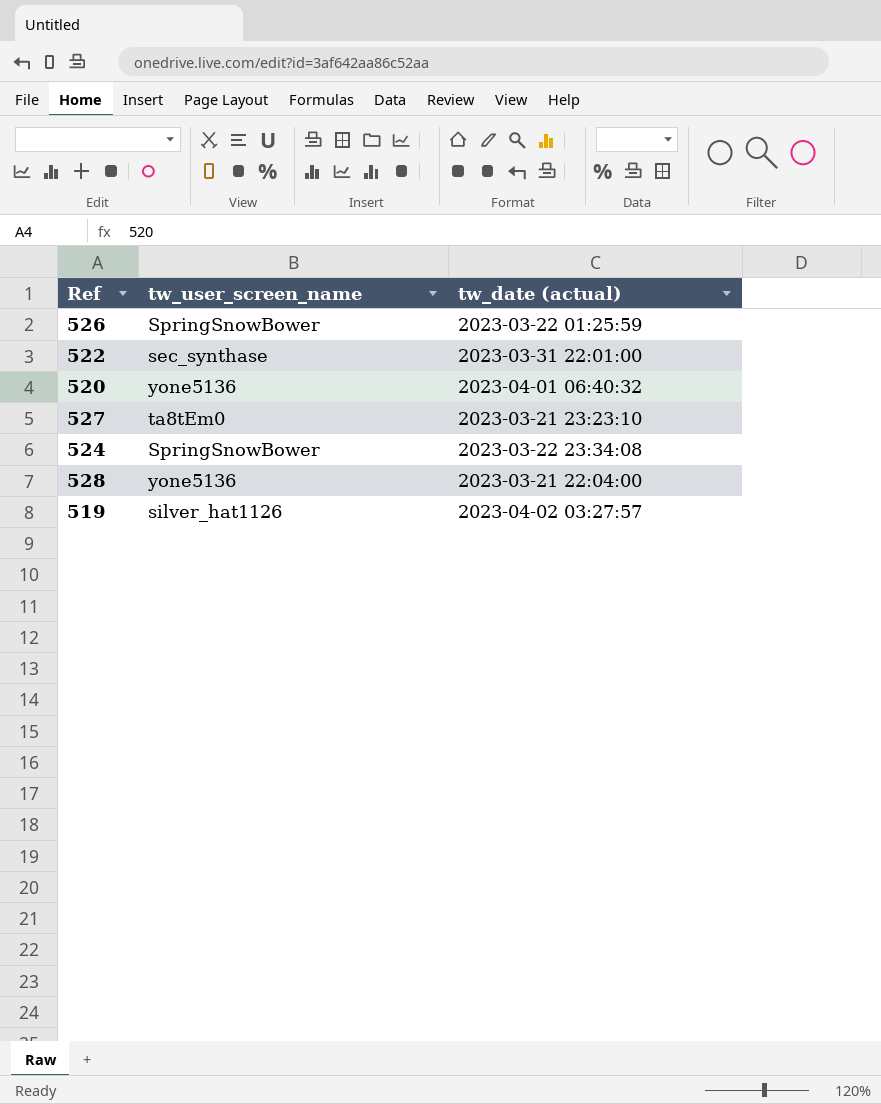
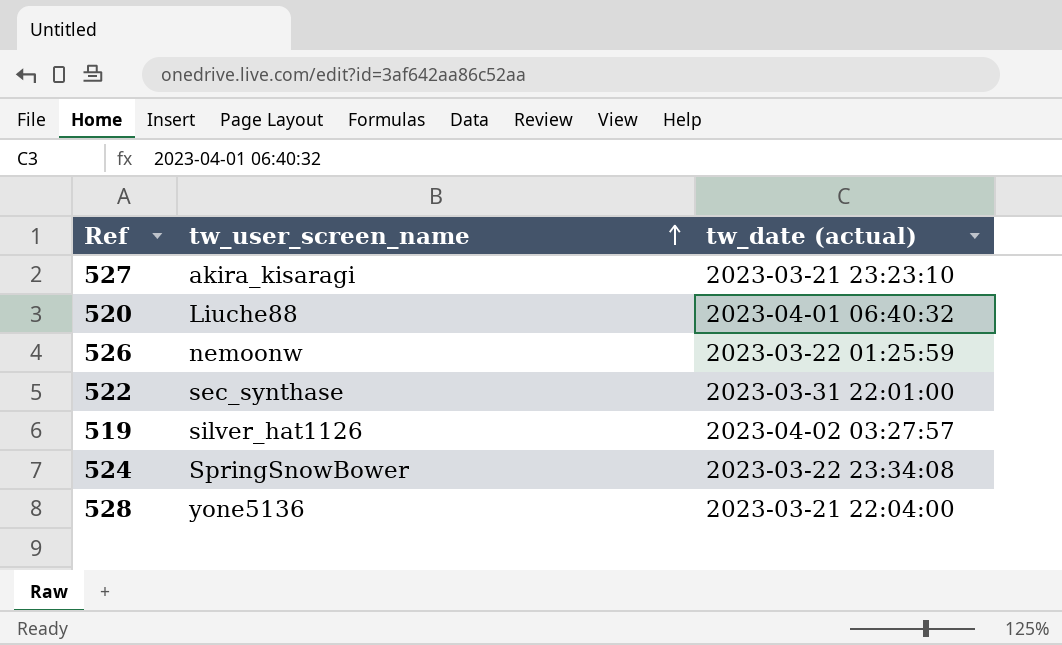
row order: none -> tw_user_screen_name ascending
527 | tw_user_screen_name: ta8tEm0 -> akira_kisaragi
520 | tw_user_screen_name: yone5136 -> Liuche88
526 | tw_user_screen_name: SpringSnowBower -> nemoonw

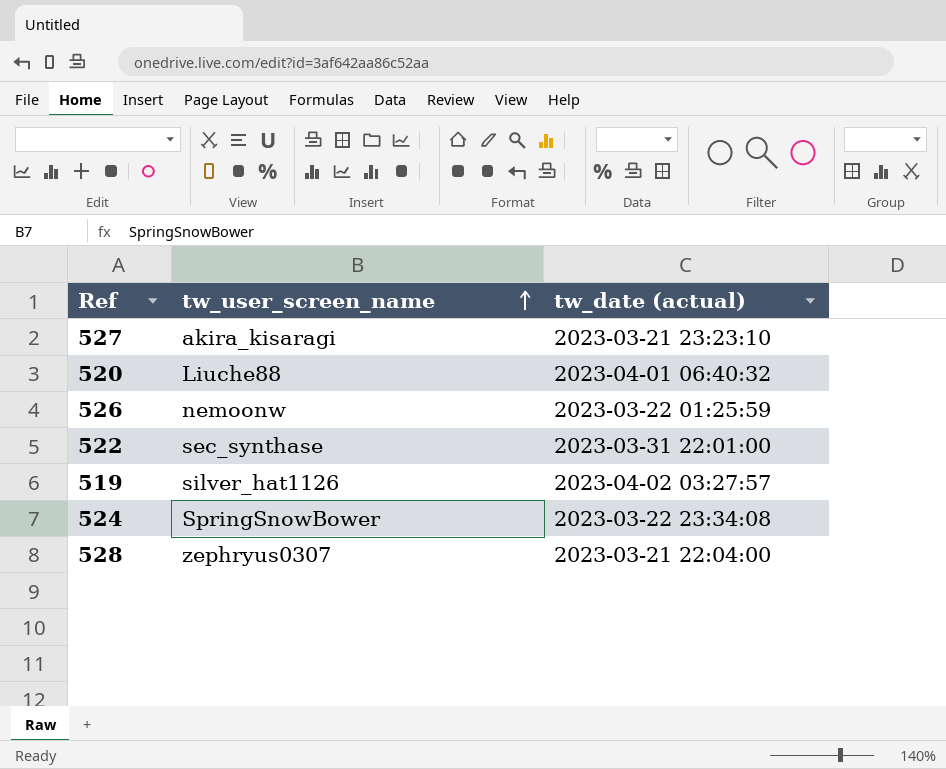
528 | tw_user_screen_name: yone5136 -> zephryus0307

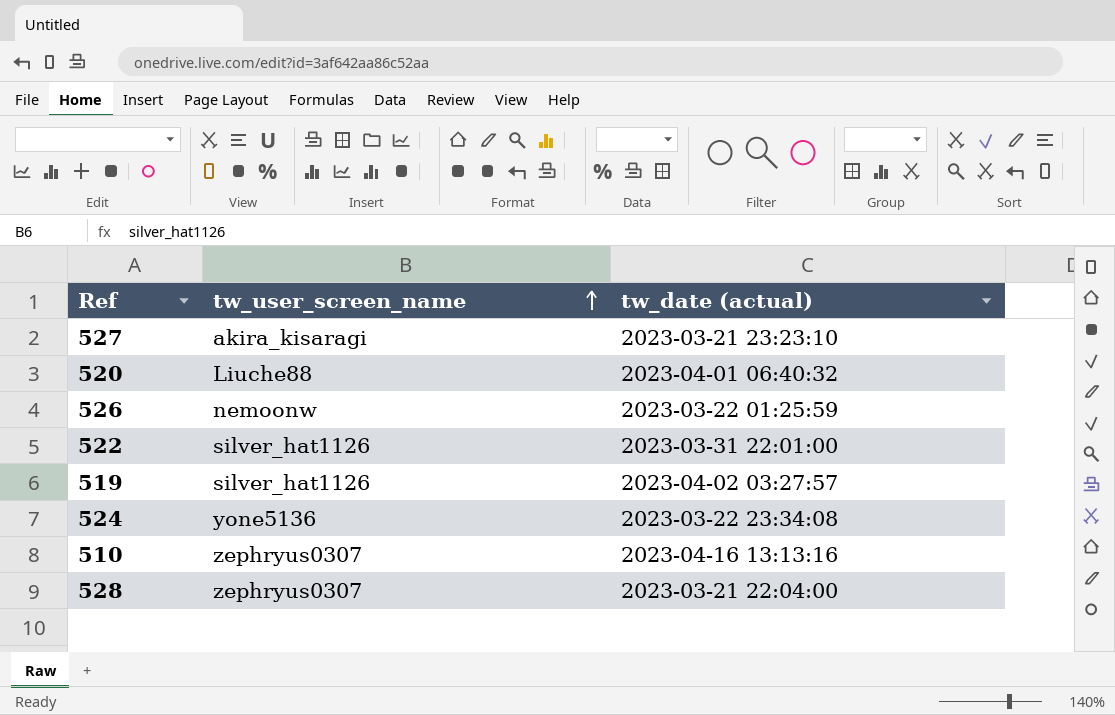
522 | tw_user_screen_name: sec_synthase -> silver_hat1126
524 | tw_user_screen_name: SpringSnowBower -> yone5136
row 510: none -> zephryus0307 | 2023-04-16 13:13:16

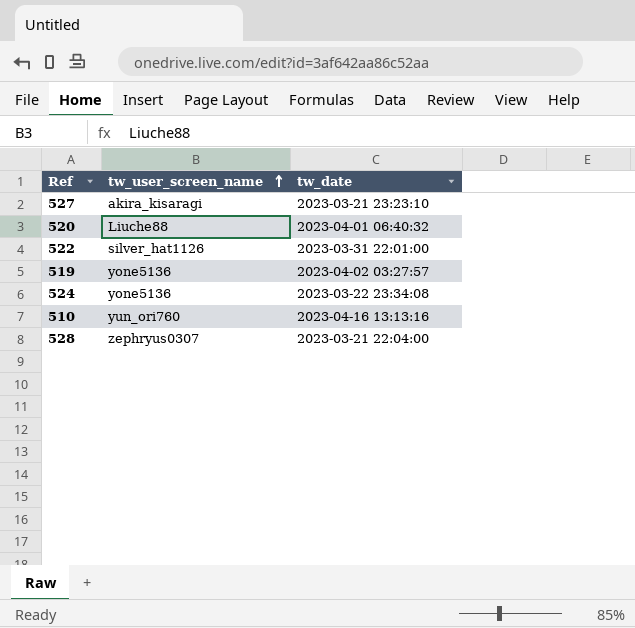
column name: tw_date (actual) -> tw_date
row 526: nemoonw | 2023-03-22 01:25:59 -> none
519 | tw_user_screen_name: silver_hat1126 -> yone5136
510 | tw_user_screen_name: zephryus0307 -> yun_ori760

